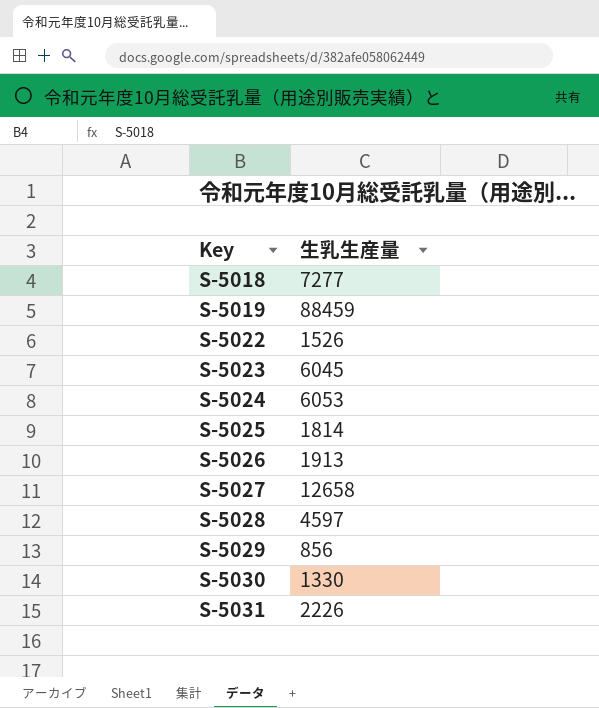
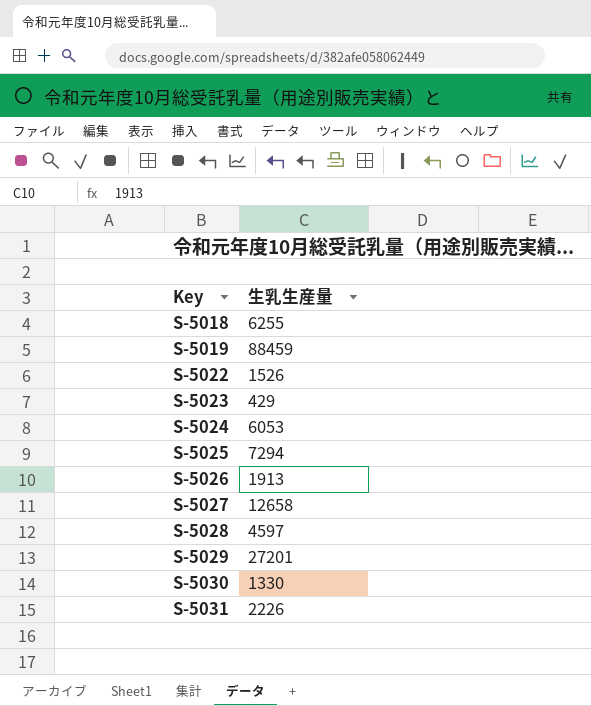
S-5018 | 生乳生産量: 7277 -> 6255
S-5023 | 生乳生産量: 6045 -> 429
S-5025 | 生乳生産量: 1814 -> 7294
S-5029 | 生乳生産量: 856 -> 27201

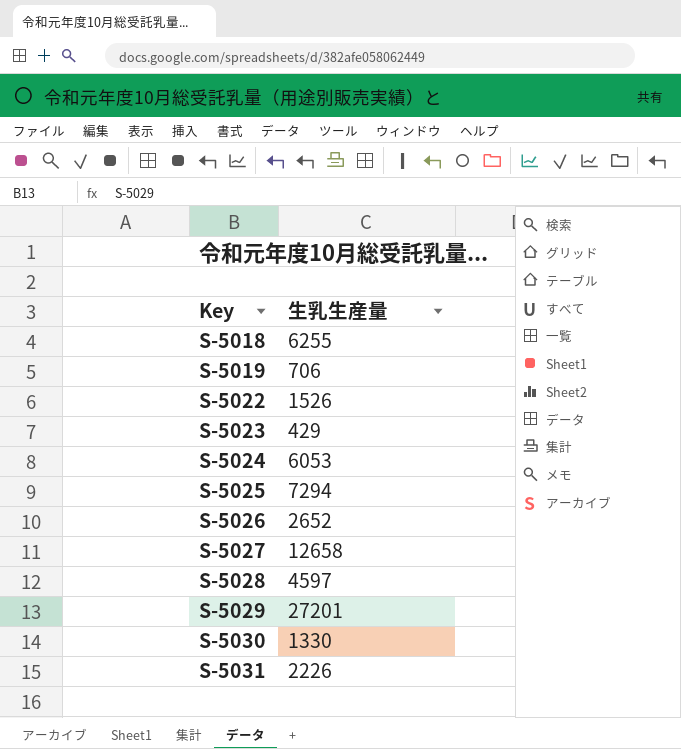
S-5019 | 生乳生産量: 88459 -> 706
S-5026 | 生乳生産量: 1913 -> 2652

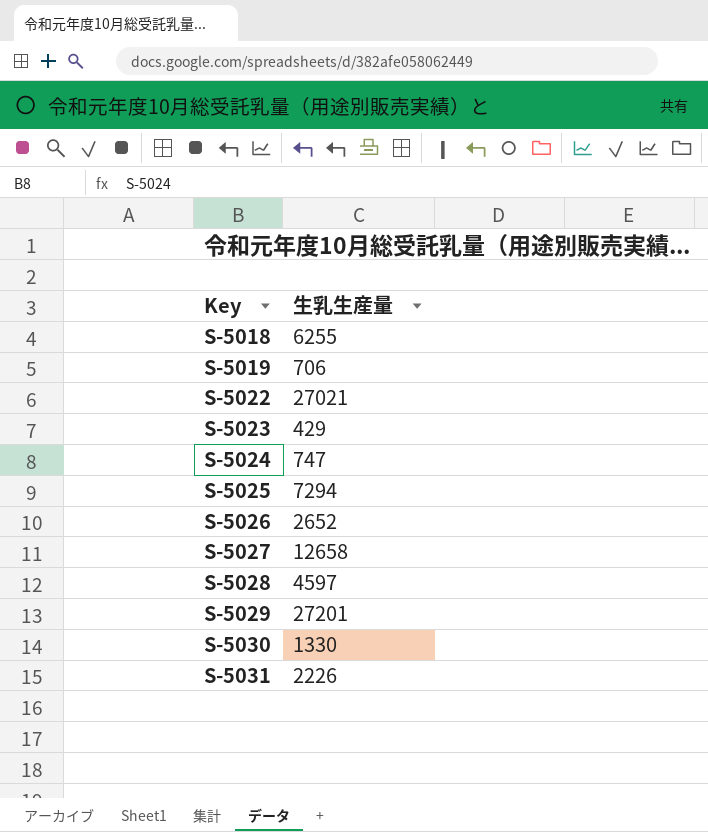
S-5022 | 生乳生産量: 1526 -> 27021
S-5024 | 生乳生産量: 6053 -> 747

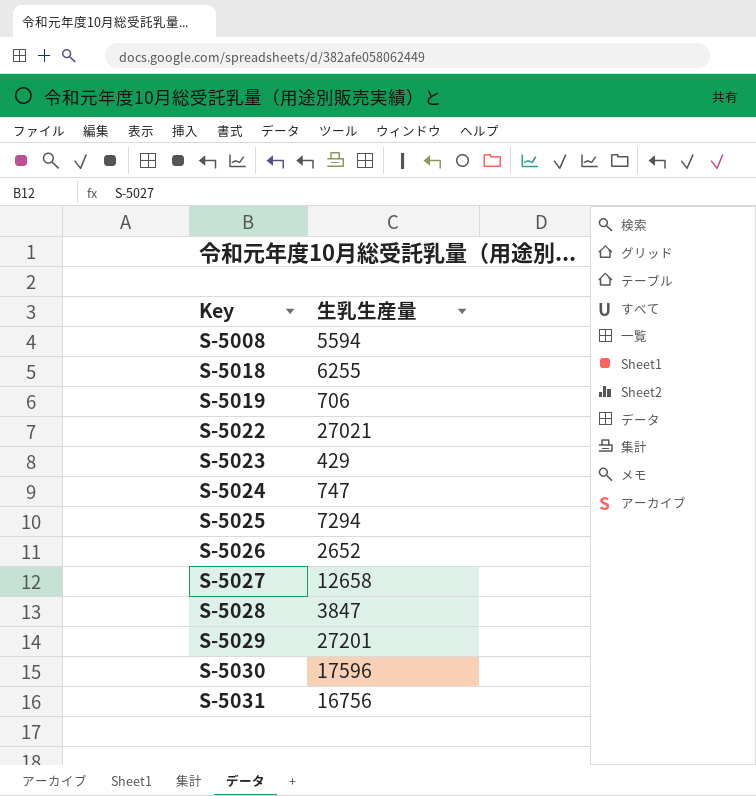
row S-5008: none -> 5594
S-5028 | 生乳生産量: 4597 -> 3847
S-5030 | 生乳生産量: 1330 -> 17596
S-5031 | 生乳生産量: 2226 -> 16756

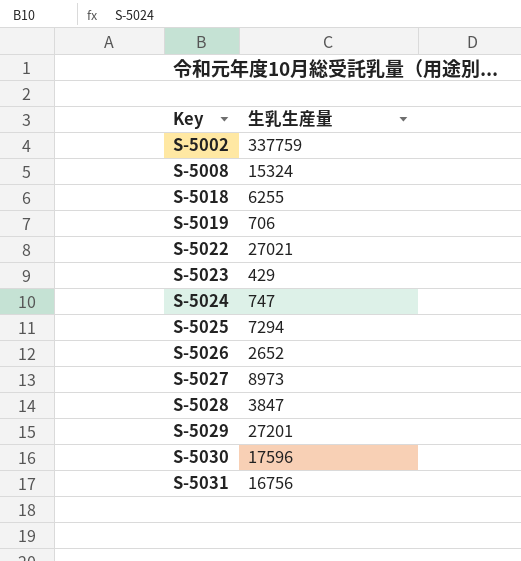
row S-5002: none -> 337759
S-5008 | 生乳生産量: 5594 -> 15324
S-5027 | 生乳生産量: 12658 -> 8973

